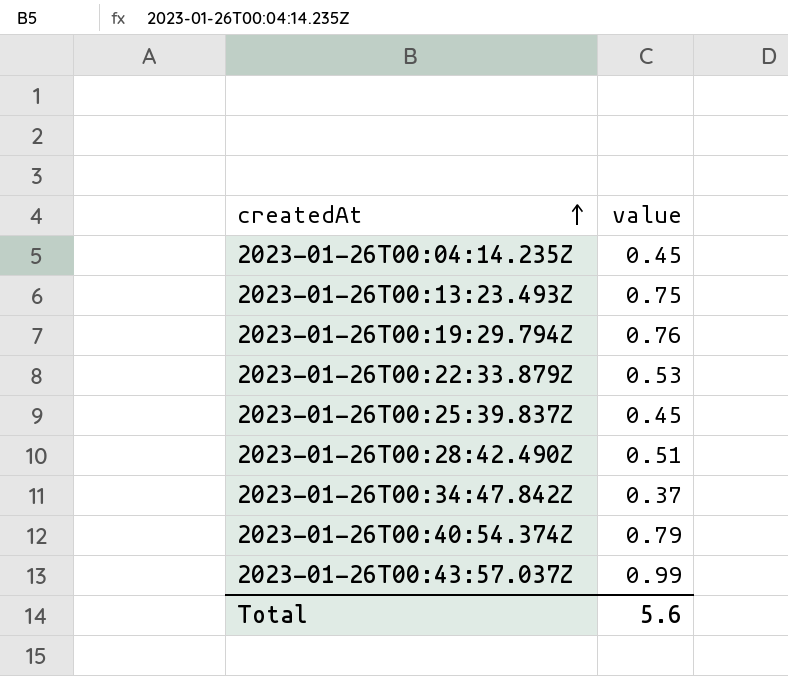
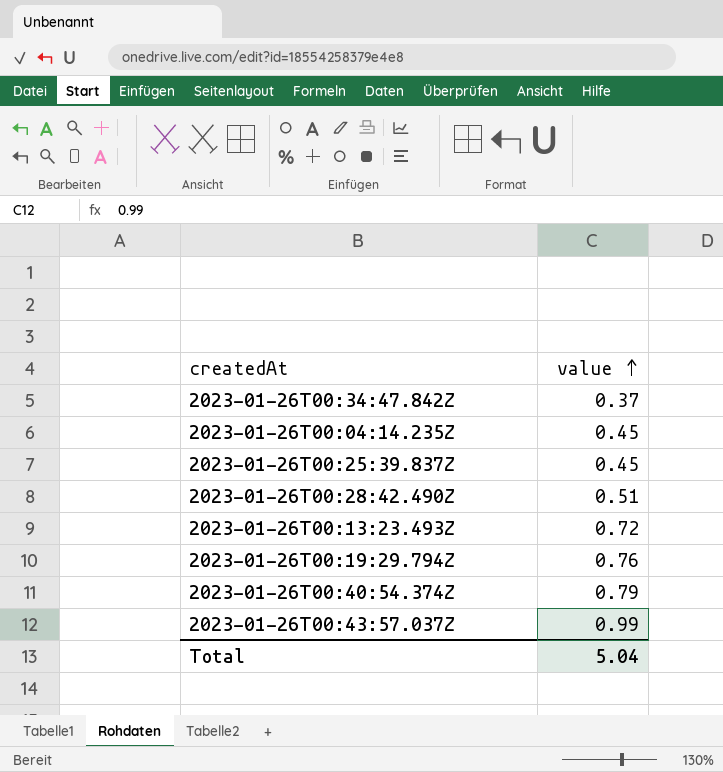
row order: createdAt ascending -> value ascending
row 2023-01-26T00:22:33.879Z: 0.53 -> none
2023-01-26T00:13:23.493Z | value: 0.75 -> 0.72
Total | value: 5.6 -> 5.04

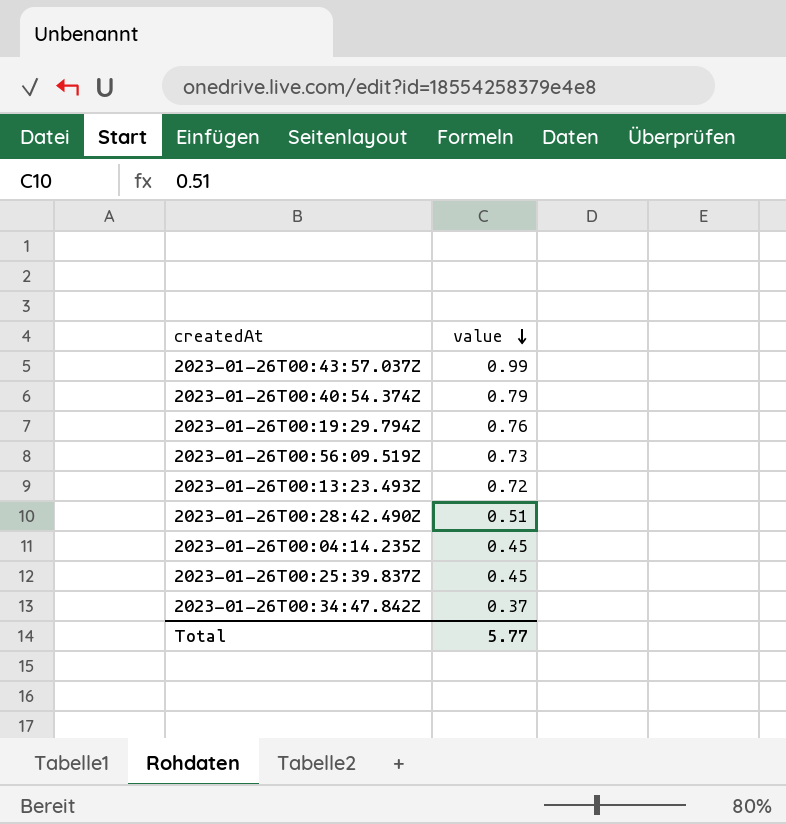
row order: value ascending -> value descending
row 2023-01-26T00:56:09.519Z: none -> 0.73
Total | value: 5.04 -> 5.77

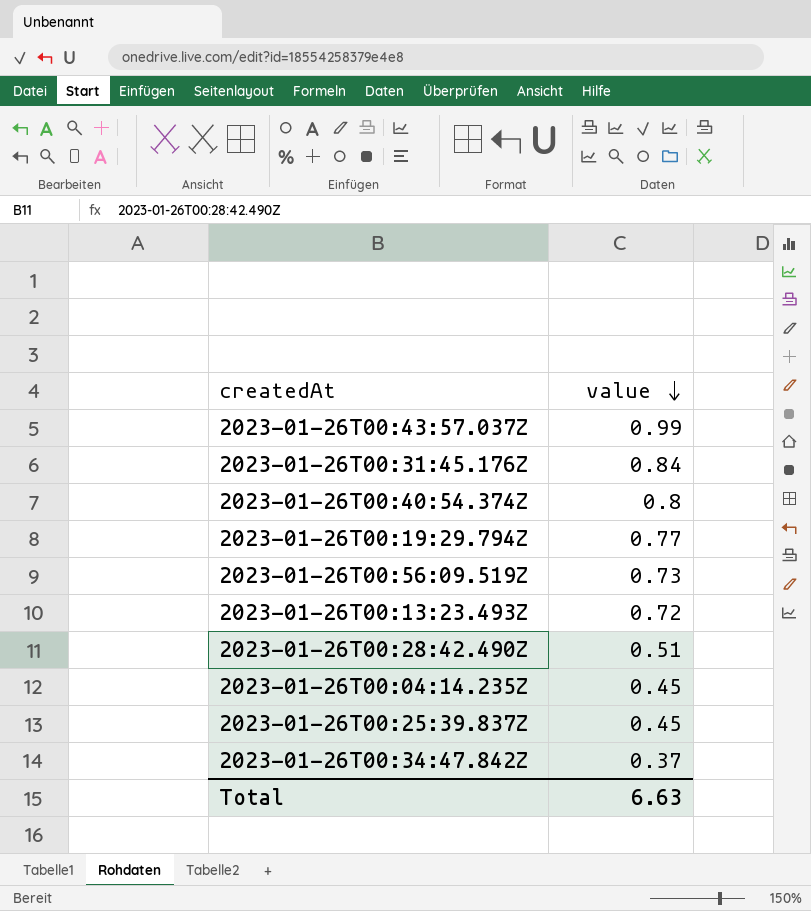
row 2023-01-26T00:31:45.176Z: none -> 0.84
2023-01-26T00:40:54.374Z | value: 0.79 -> 0.8
2023-01-26T00:19:29.794Z | value: 0.76 -> 0.77
Total | value: 5.77 -> 6.63

